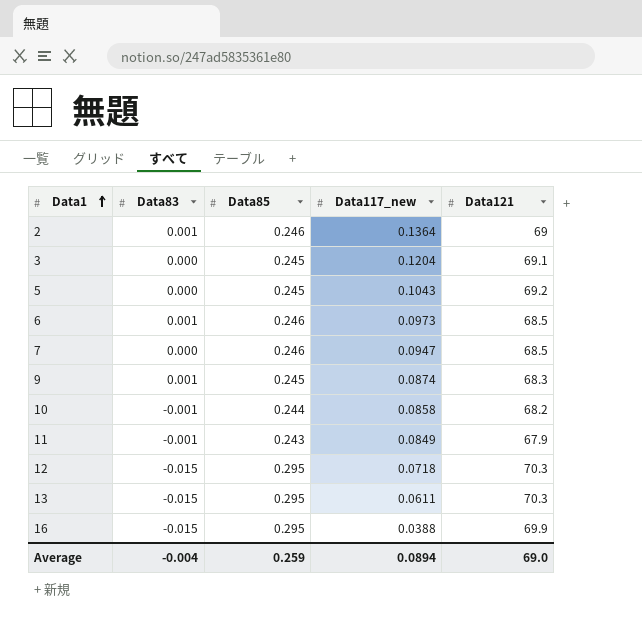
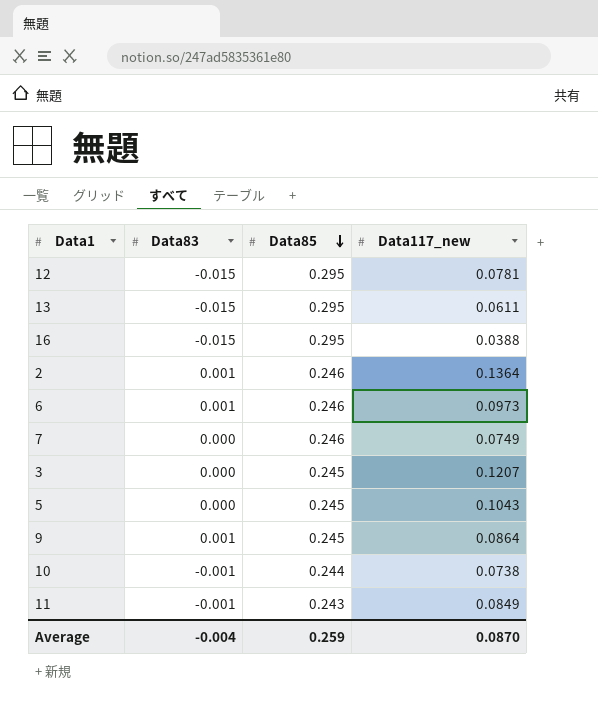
row order: Data1 ascending -> Data85 descending
column Data121 | position: 5 -> none
12 | Data117_new: 0.0718 -> 0.0781
7 | Data117_new: 0.0947 -> 0.0749
3 | Data117_new: 0.1204 -> 0.1207
9 | Data117_new: 0.0874 -> 0.0864
10 | Data117_new: 0.0858 -> 0.0738
Average | Data117_new: 0.0894 -> 0.0870

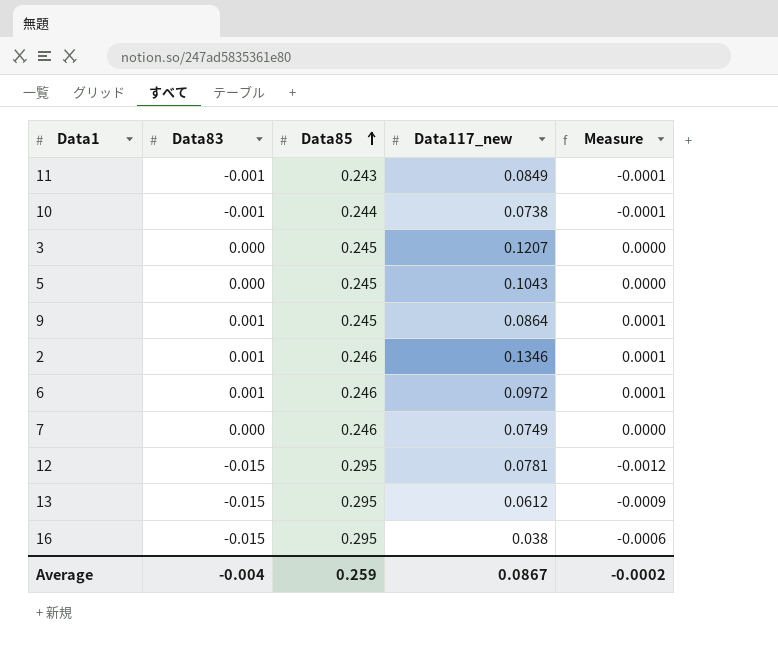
row order: Data85 descending -> Data85 ascending
column Measure | formula: none -> [Data83] * [Data117_new]
2 | Data117_new: 0.1364 -> 0.1346
6 | Data117_new: 0.0973 -> 0.0972
13 | Data117_new: 0.0611 -> 0.0612
16 | Data117_new: 0.0388 -> 0.038
Average | Data117_new: 0.0870 -> 0.0867

